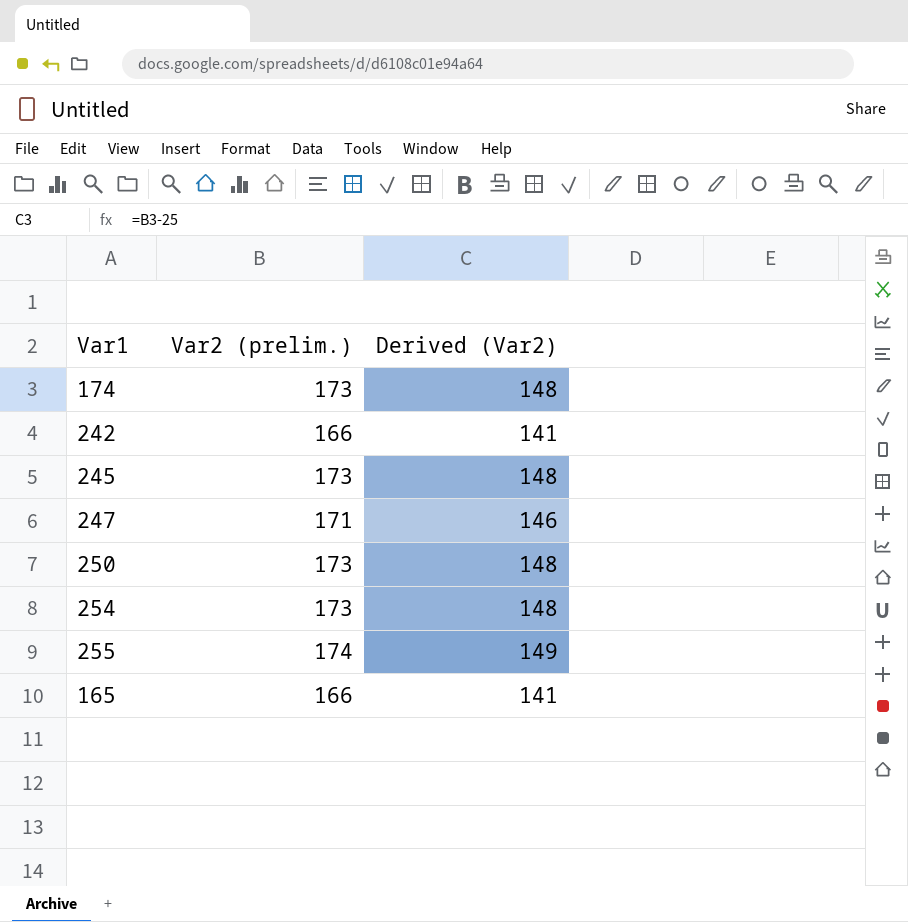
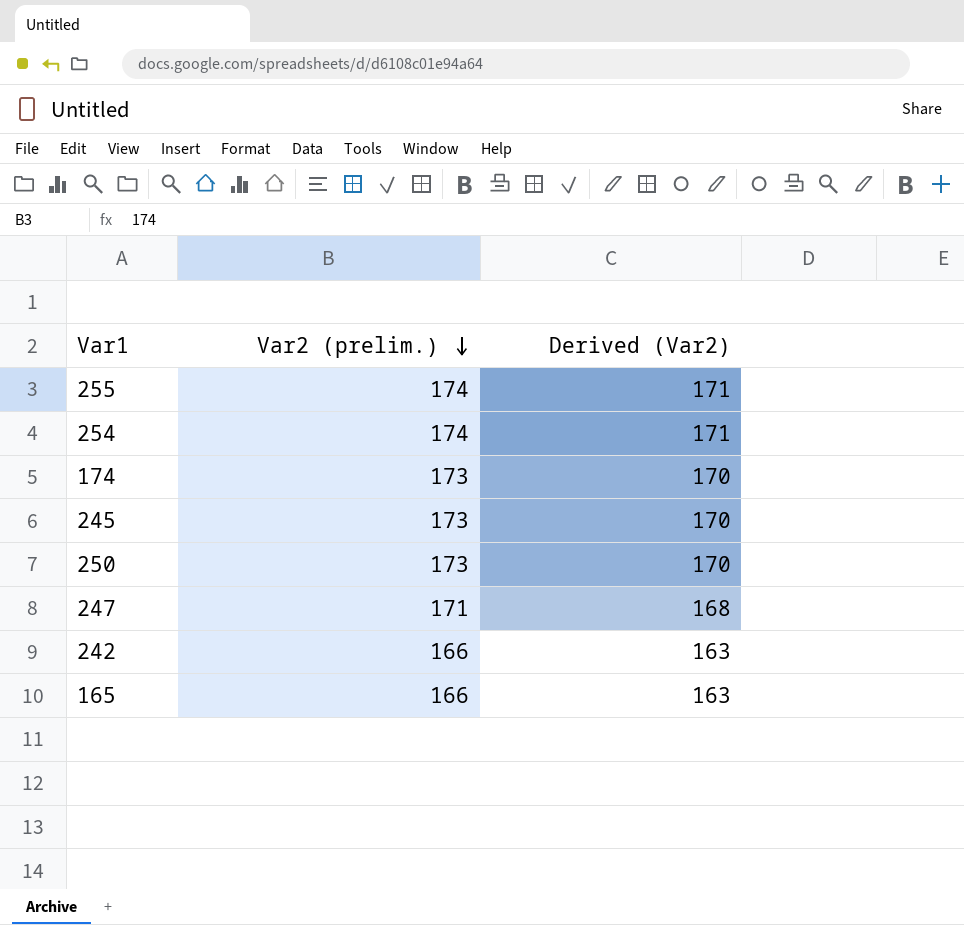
row order: none -> Var2 (prelim.) descending
column Derived (Var2) | formula: [Var2 (prelim.)] - 25 -> [Var2 (prelim.)] - 3
254 | Var2 (prelim.): 173 -> 174

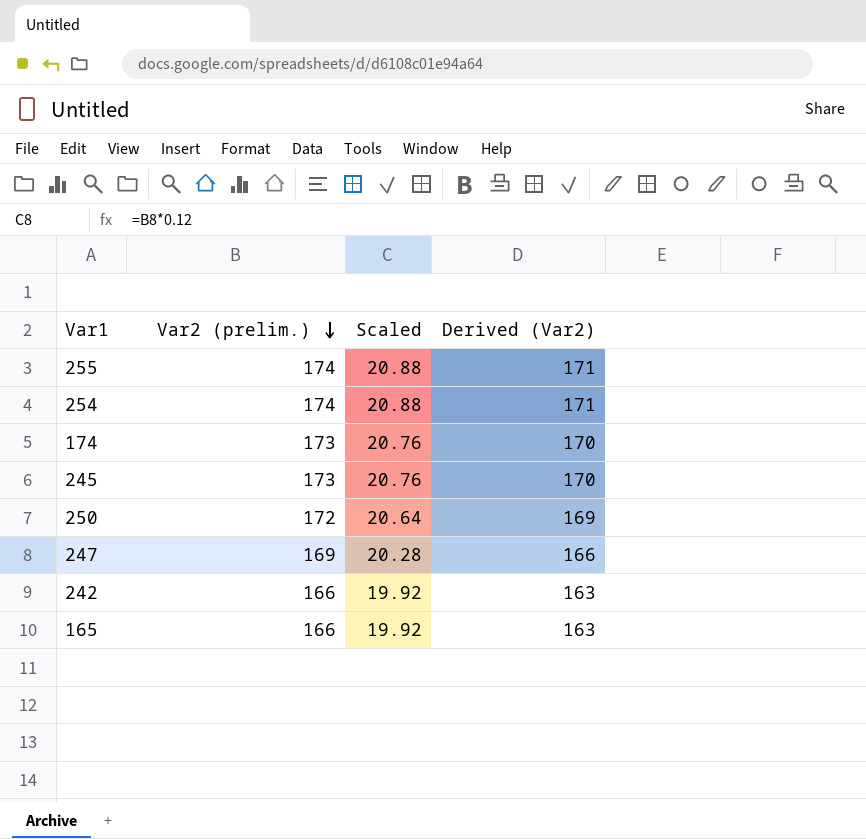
column Scaled | formula: none -> [Var2 (prelim.)] * 0.12
250 | Var2 (prelim.): 173 -> 172
250 | Derived (Var2): 170 -> 169
247 | Var2 (prelim.): 171 -> 169
247 | Derived (Var2): 168 -> 166

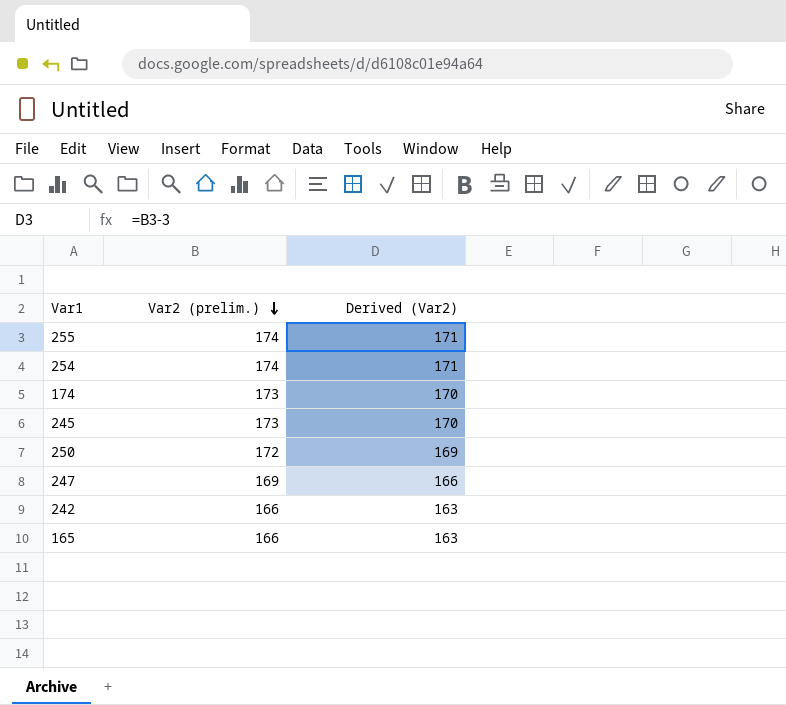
column Scaled | formula: [Var2 (prelim.)] * 0.12 -> none

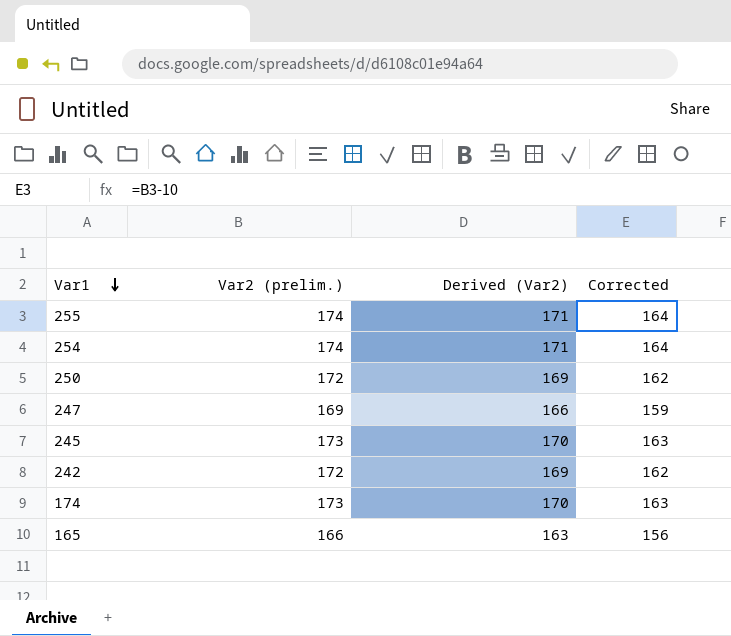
row order: Var2 (prelim.) descending -> Var1 descending
column Corrected | formula: none -> [Var2 (prelim.)] - 10
242 | Var2 (prelim.): 166 -> 172
242 | Derived (Var2): 163 -> 169

